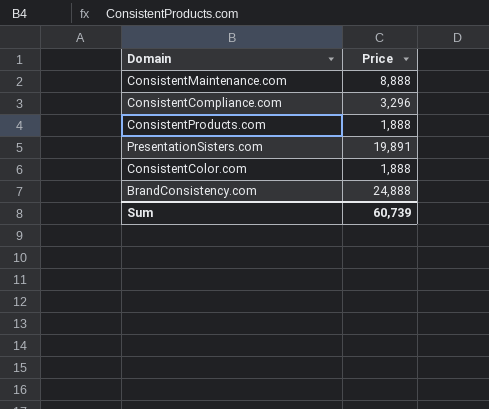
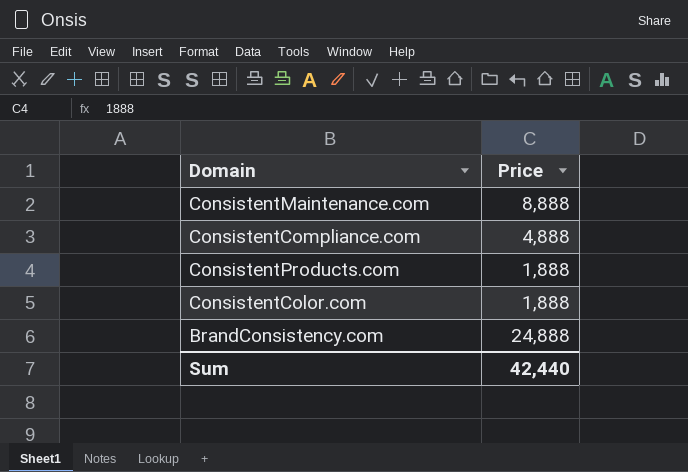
row PresentationSisters.com: 19,891 -> none
ConsistentCompliance.com | Price: 3,296 -> 4,888
Sum | Price: 60,739 -> 42,440

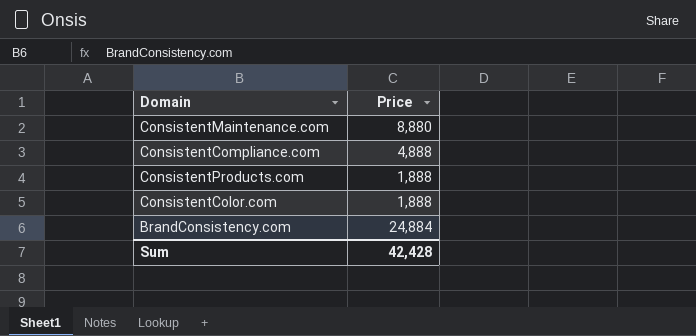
ConsistentMaintenance.com | Price: 8,888 -> 8,880
BrandConsistency.com | Price: 24,888 -> 24,884
Sum | Price: 42,440 -> 42,428

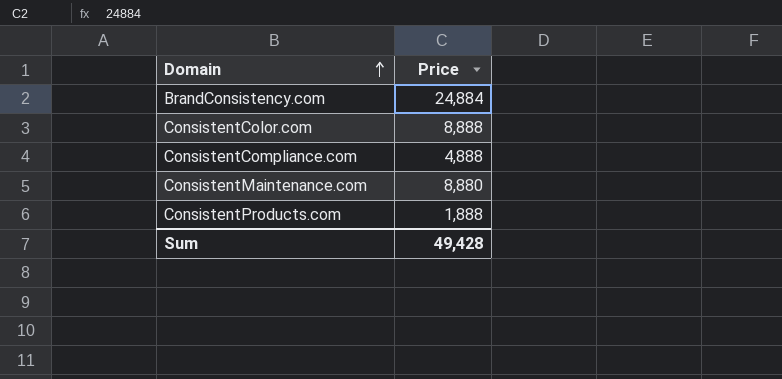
row order: none -> Domain ascending
ConsistentColor.com | Price: 1,888 -> 8,888
Sum | Price: 42,428 -> 49,428

